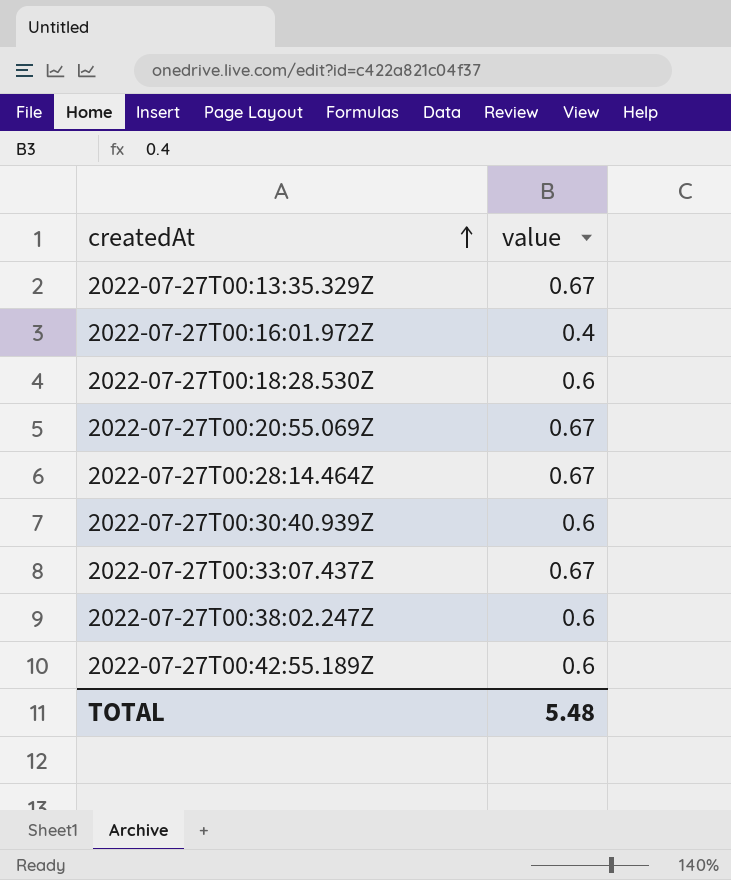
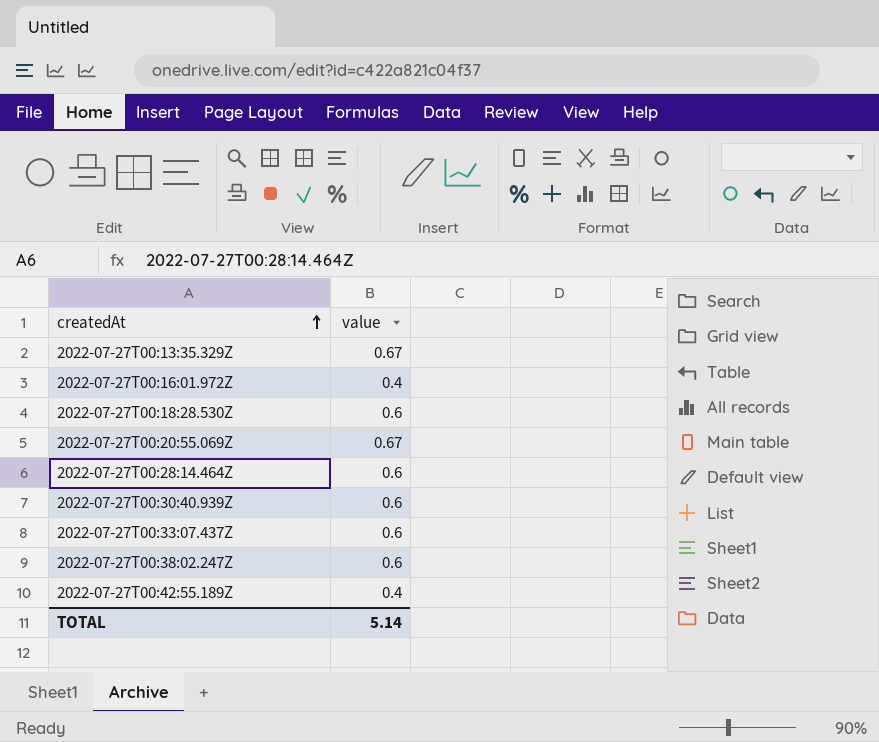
2022-07-27T00:28:14.464Z | value: 0.67 -> 0.6
2022-07-27T00:33:07.437Z | value: 0.67 -> 0.6
2022-07-27T00:42:55.189Z | value: 0.6 -> 0.4
TOTAL | value: 5.48 -> 5.14

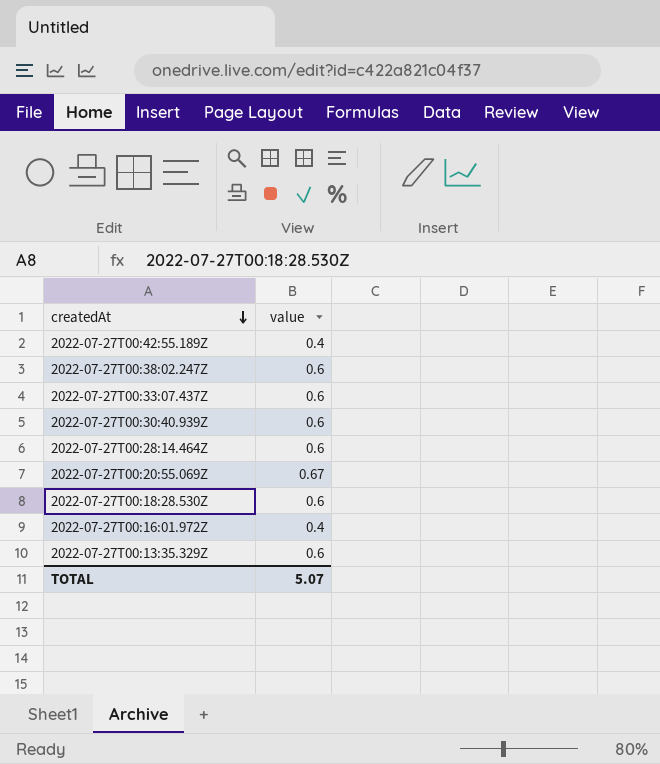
row order: createdAt ascending -> createdAt descending
2022-07-27T00:13:35.329Z | value: 0.67 -> 0.6
TOTAL | value: 5.14 -> 5.07

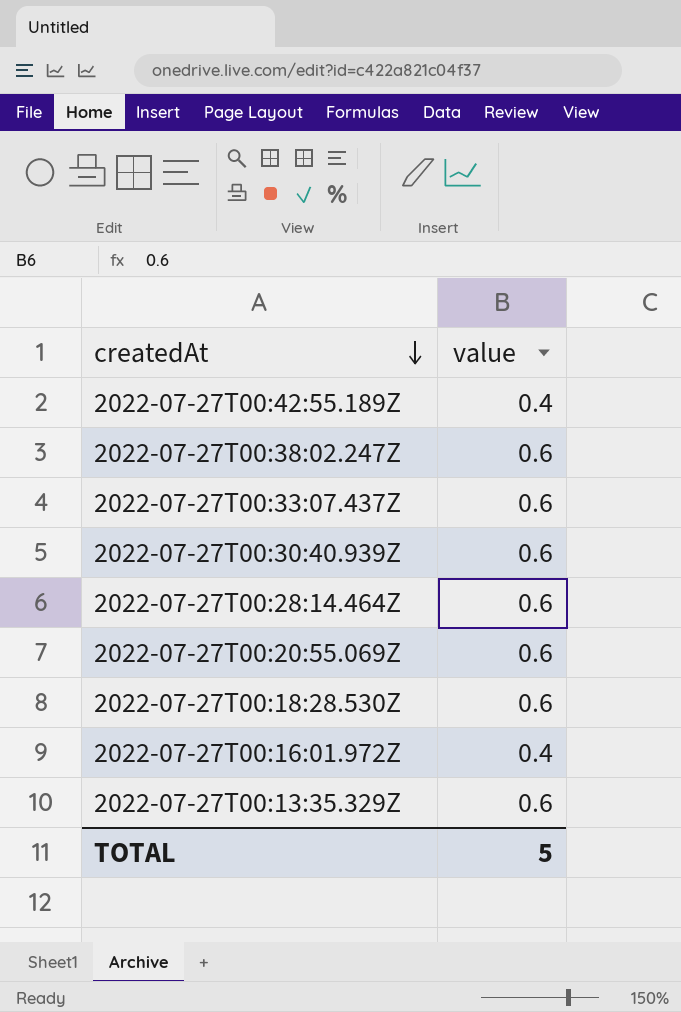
2022-07-27T00:20:55.069Z | value: 0.67 -> 0.6
TOTAL | value: 5.07 -> 5

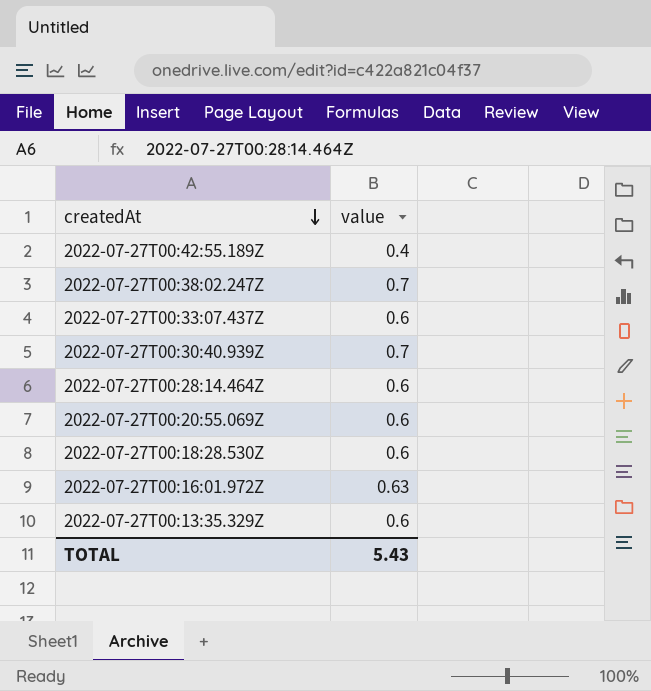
2022-07-27T00:38:02.247Z | value: 0.6 -> 0.7
2022-07-27T00:30:40.939Z | value: 0.6 -> 0.7
2022-07-27T00:16:01.972Z | value: 0.4 -> 0.63
TOTAL | value: 5 -> 5.43

